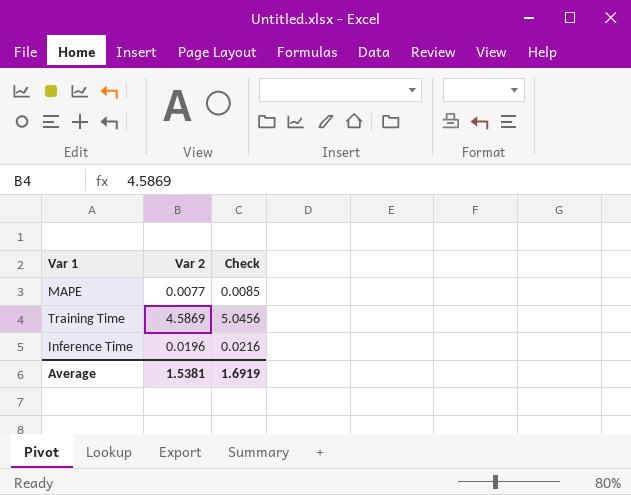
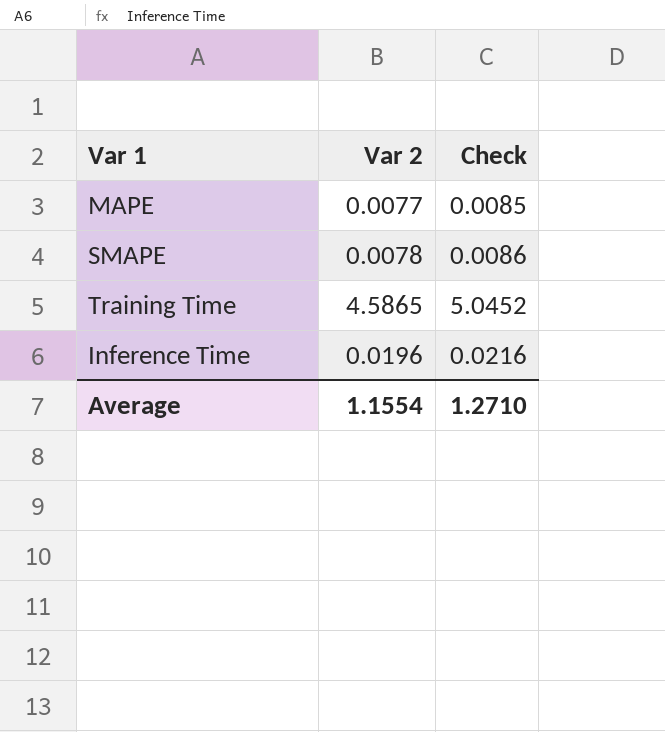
row SMAPE: none -> 0.0078 | 0.0086
Training Time | Var 2: 4.5869 -> 4.5865
Training Time | Check: 5.0456 -> 5.0452
Average | Var 2: 1.5381 -> 1.1554
Average | Check: 1.6919 -> 1.2710

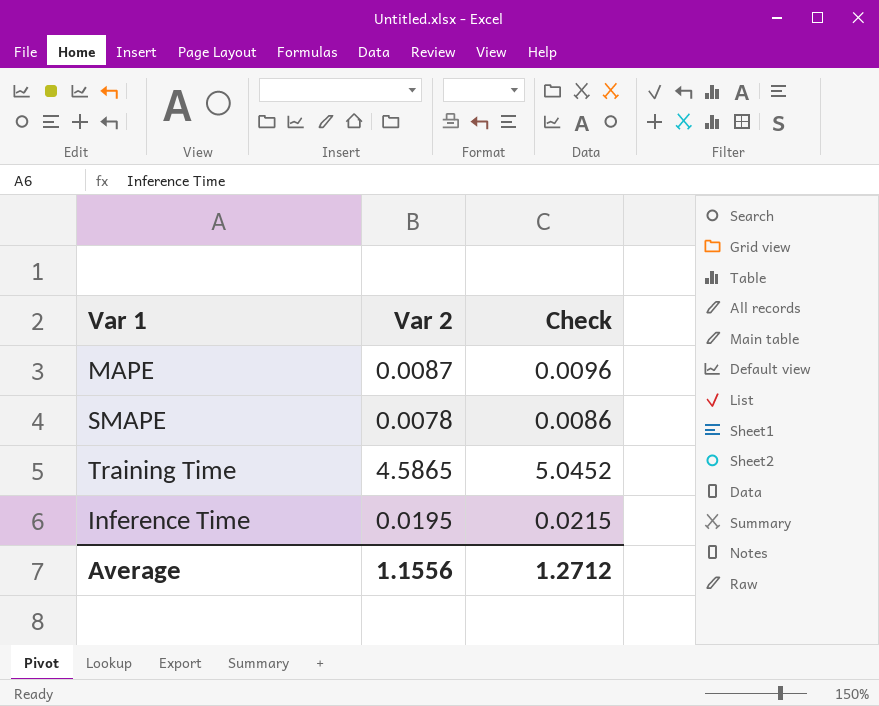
MAPE | Var 2: 0.0077 -> 0.0087
MAPE | Check: 0.0085 -> 0.0096
Inference Time | Var 2: 0.0196 -> 0.0195
Inference Time | Check: 0.0216 -> 0.0215
Average | Var 2: 1.1554 -> 1.1556
Average | Check: 1.2710 -> 1.2712

